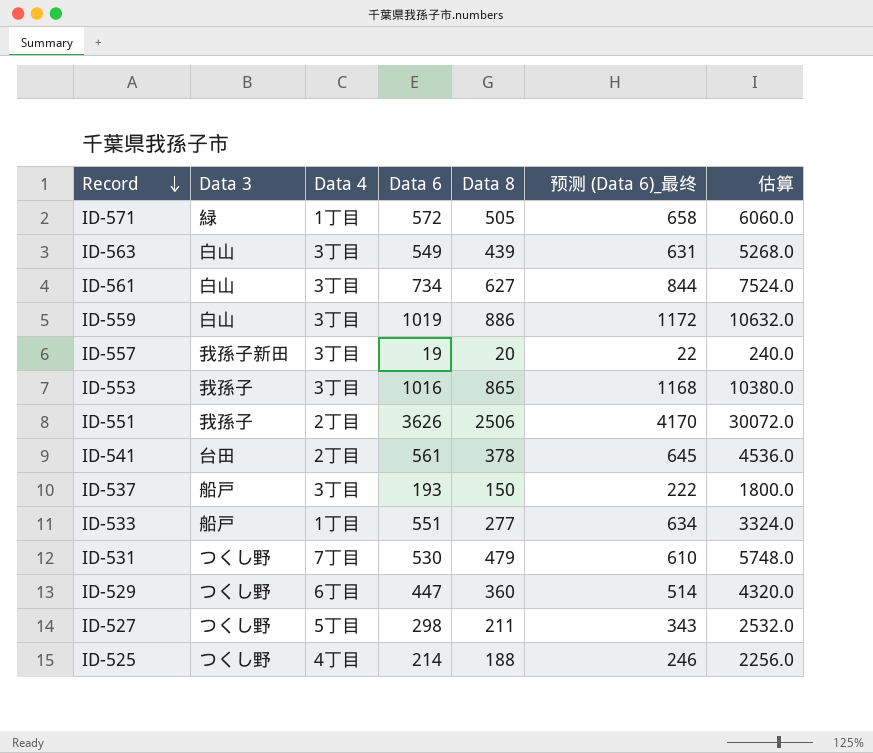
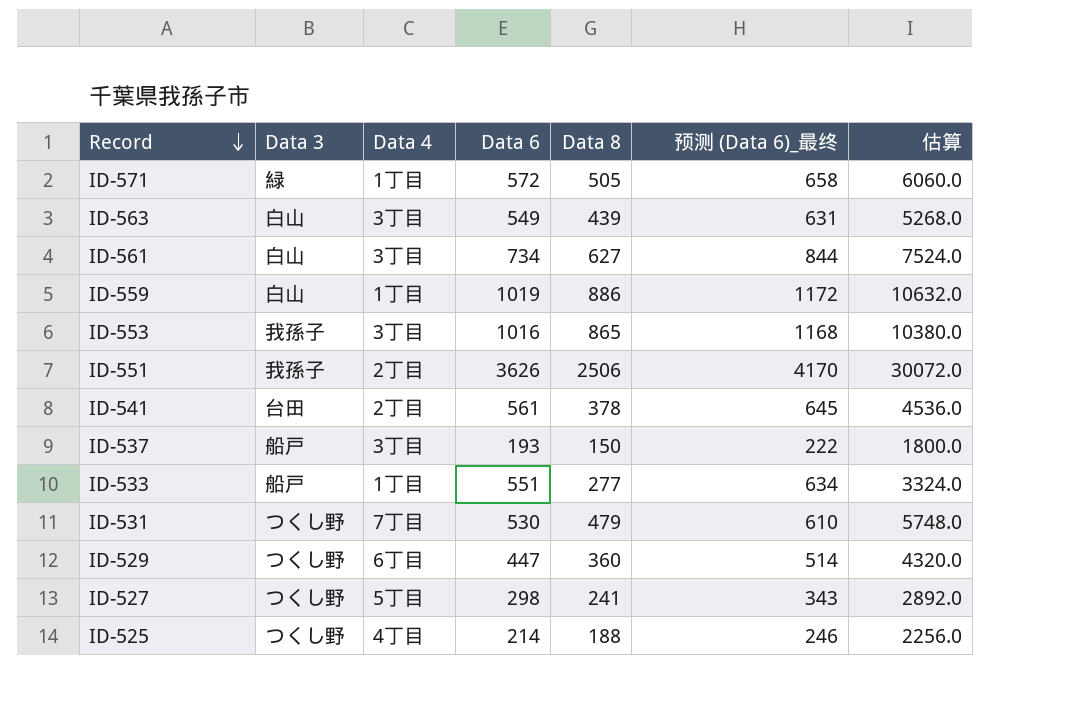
row ID-557: 我孫子新田 | 3丁目 | 19 | 20 | 22 | 240.0 -> none
ID-559 | Data 4: 3丁目 -> 1丁目
ID-527 | Data 8: 211 -> 241
ID-527 | 估算: 2532.0 -> 2892.0

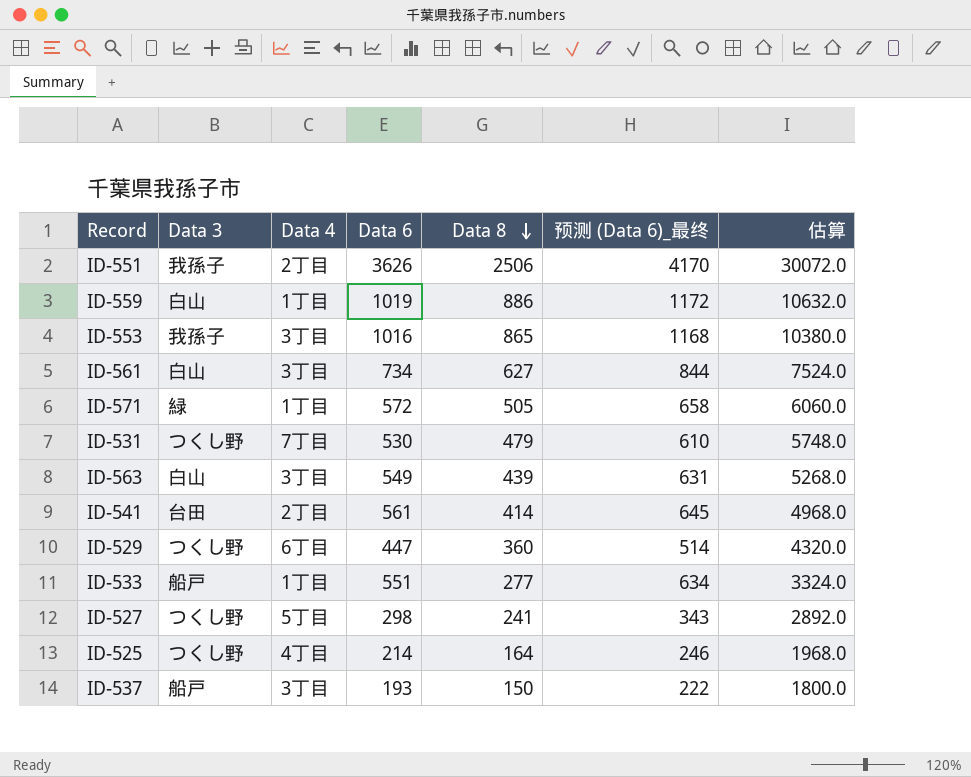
row order: Record descending -> Data 8 descending
ID-541 | Data 8: 378 -> 414
ID-541 | 估算: 4536.0 -> 4968.0
ID-525 | Data 8: 188 -> 164
ID-525 | 估算: 2256.0 -> 1968.0

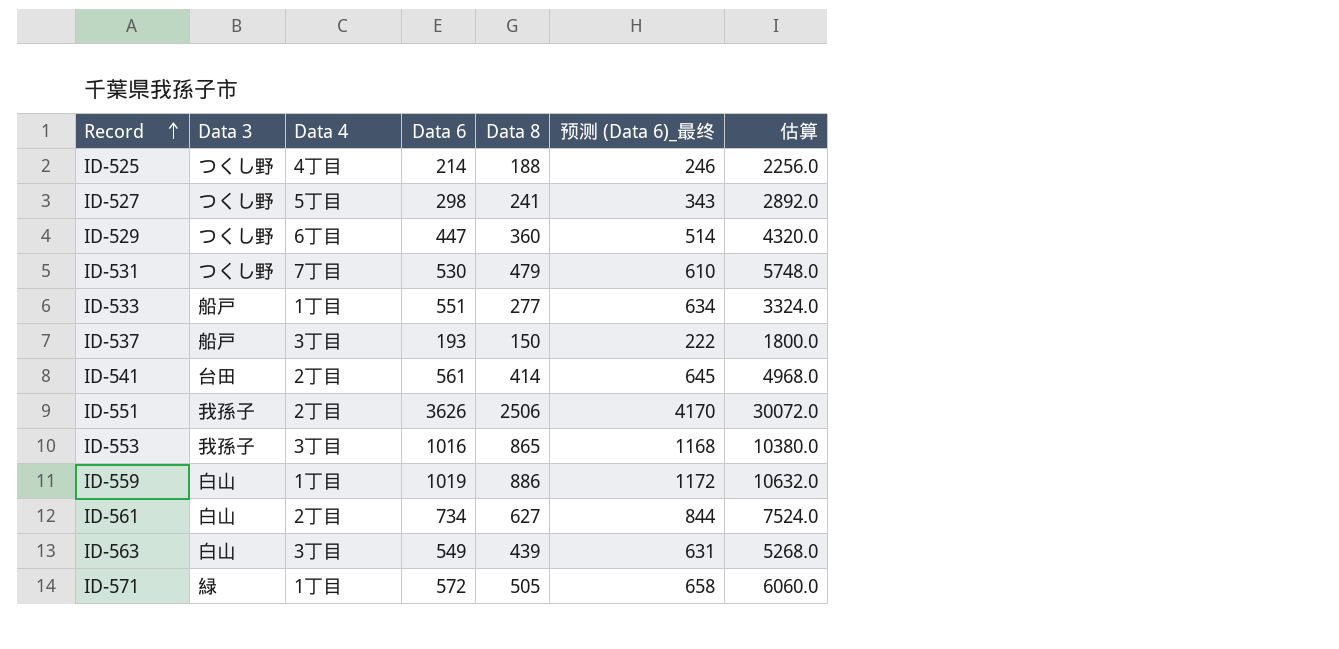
row order: Data 8 descending -> Record ascending
ID-525 | Data 8: 164 -> 188
ID-525 | 估算: 1968.0 -> 2256.0
ID-561 | Data 4: 3丁目 -> 2丁目

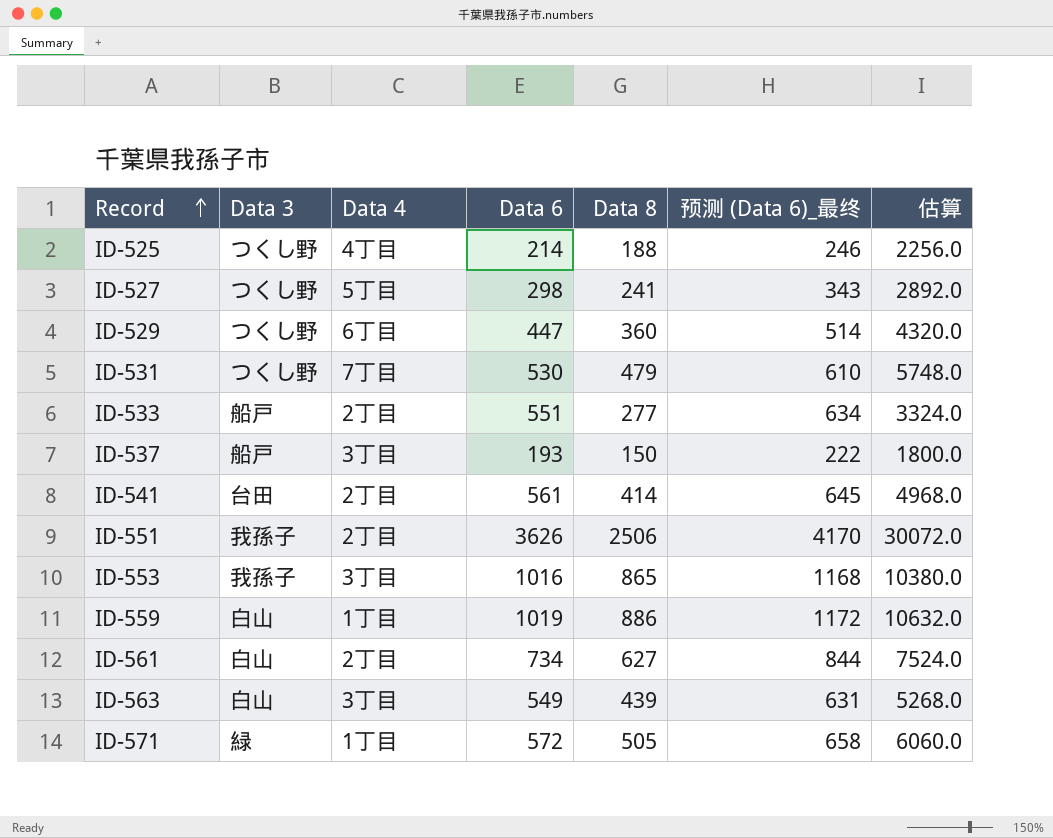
ID-533 | Data 4: 1丁目 -> 2丁目

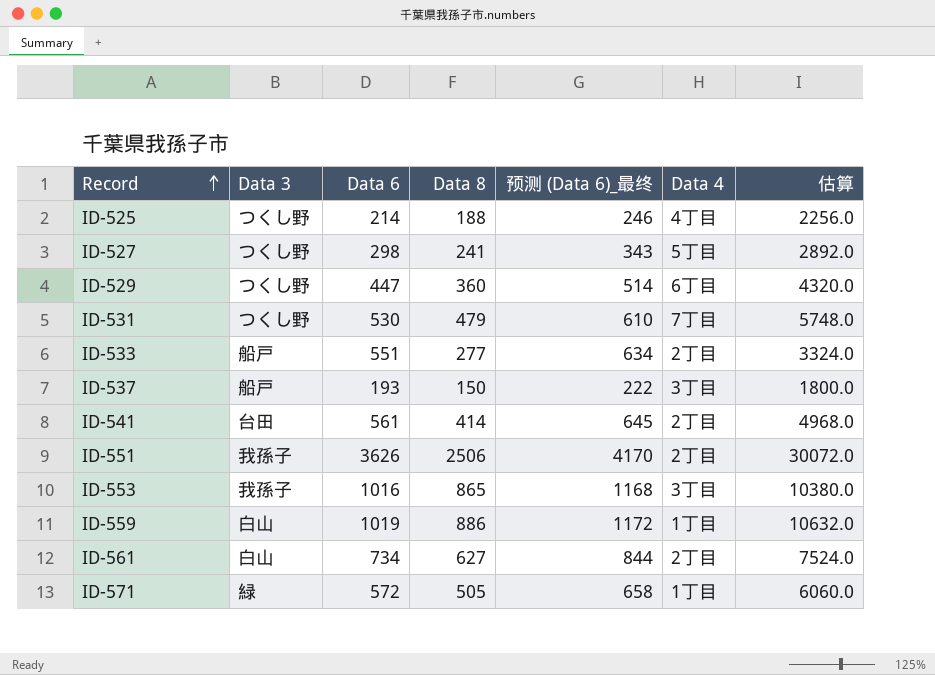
column Data 4 | position: 3 -> 6
row ID-563: 白山 | 3丁目 | 549 | 439 | 631 | 5268.0 -> none

